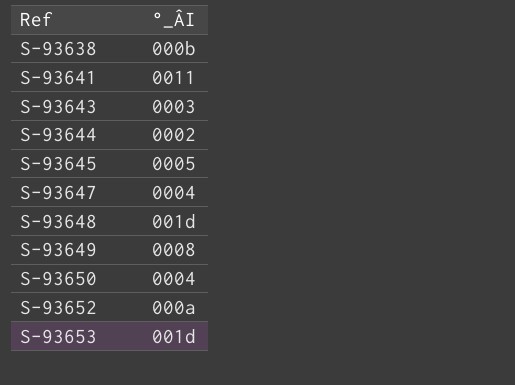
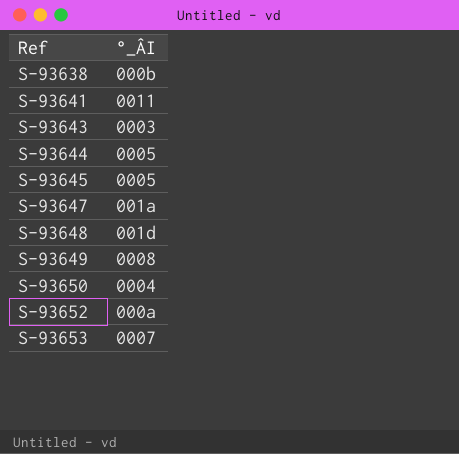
S-93644 | °_ÂI: 0002 -> 0005
S-93647 | °_ÂI: 0004 -> 001a
S-93653 | °_ÂI: 001d -> 0007

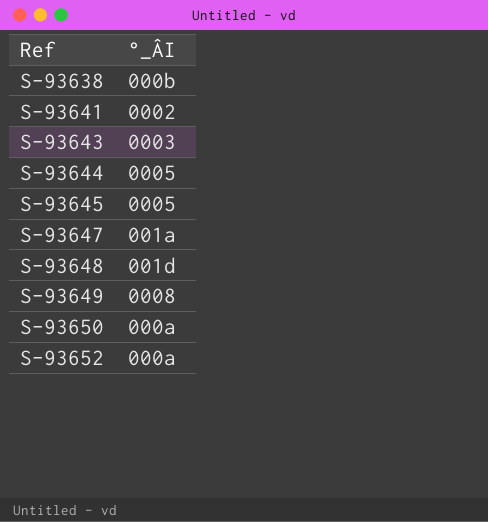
row S-93653: 0007 -> none
S-93641 | °_ÂI: 0011 -> 0002
S-93650 | °_ÂI: 0004 -> 000a

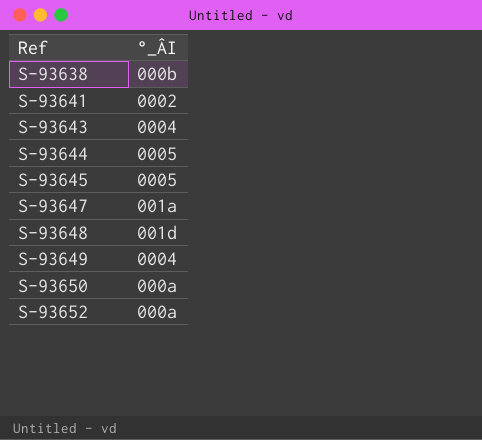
S-93643 | °_ÂI: 0003 -> 0004
S-93649 | °_ÂI: 0008 -> 0004

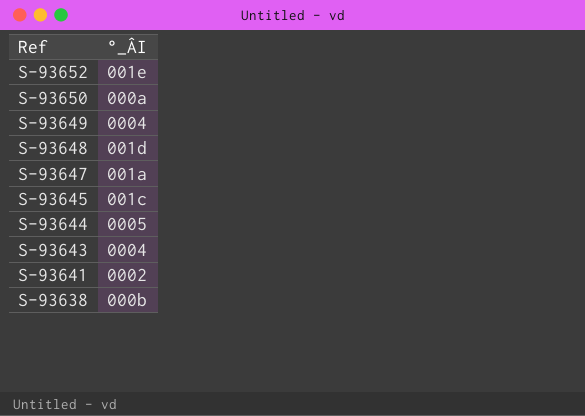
row order: Ref ascending -> Ref descending
S-93652 | °_ÂI: 000a -> 001e
S-93645 | °_ÂI: 0005 -> 001c

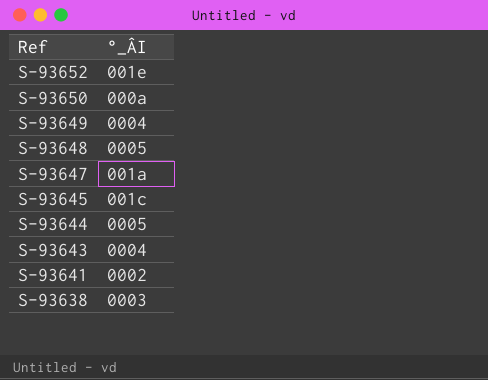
S-93648 | °_ÂI: 001d -> 0005
S-93638 | °_ÂI: 000b -> 0003

